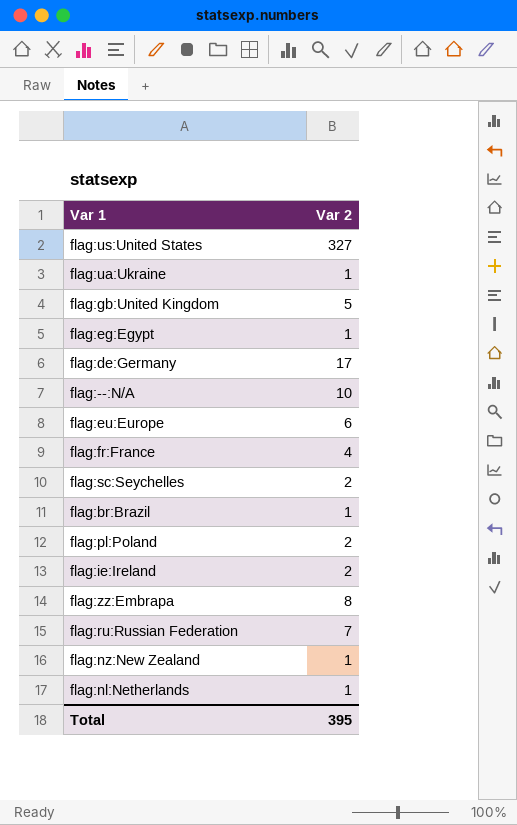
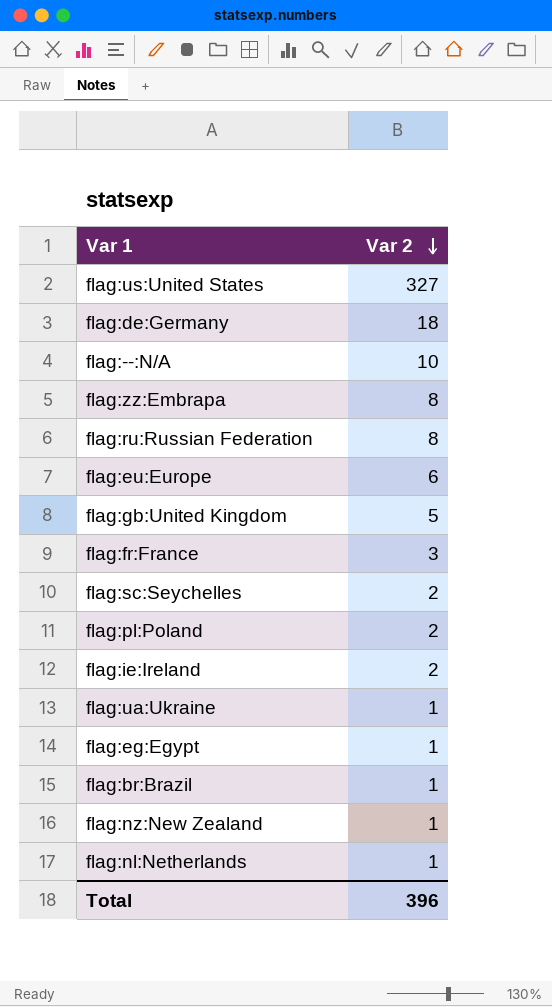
row order: none -> Var 2 descending
flag:de:Germany | Var 2: 17 -> 18
flag:ru:Russian Federation | Var 2: 7 -> 8
flag:fr:France | Var 2: 4 -> 3
Total | Var 2: 395 -> 396

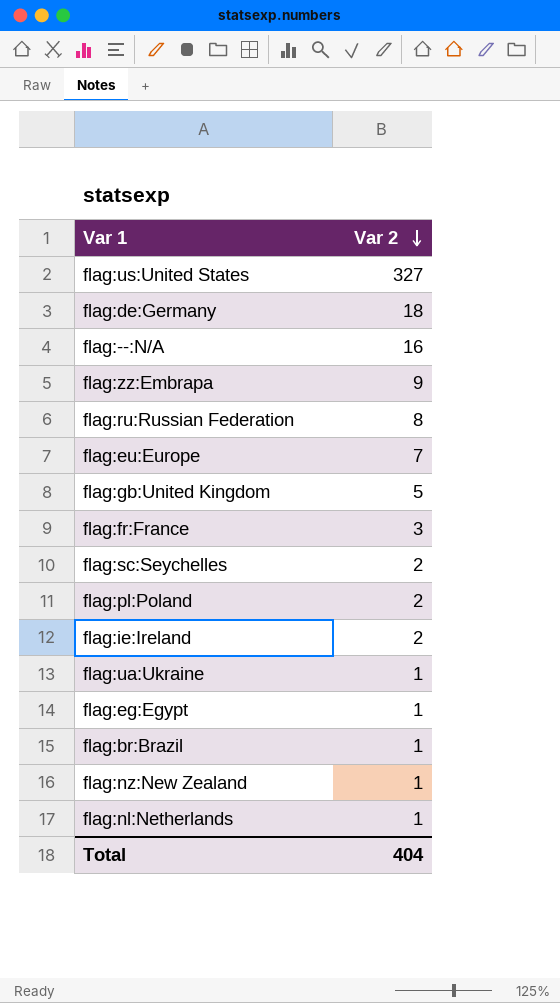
flag:--:N/A | Var 2: 10 -> 16
flag:zz:Embrapa | Var 2: 8 -> 9
flag:eu:Europe | Var 2: 6 -> 7
Total | Var 2: 396 -> 404

